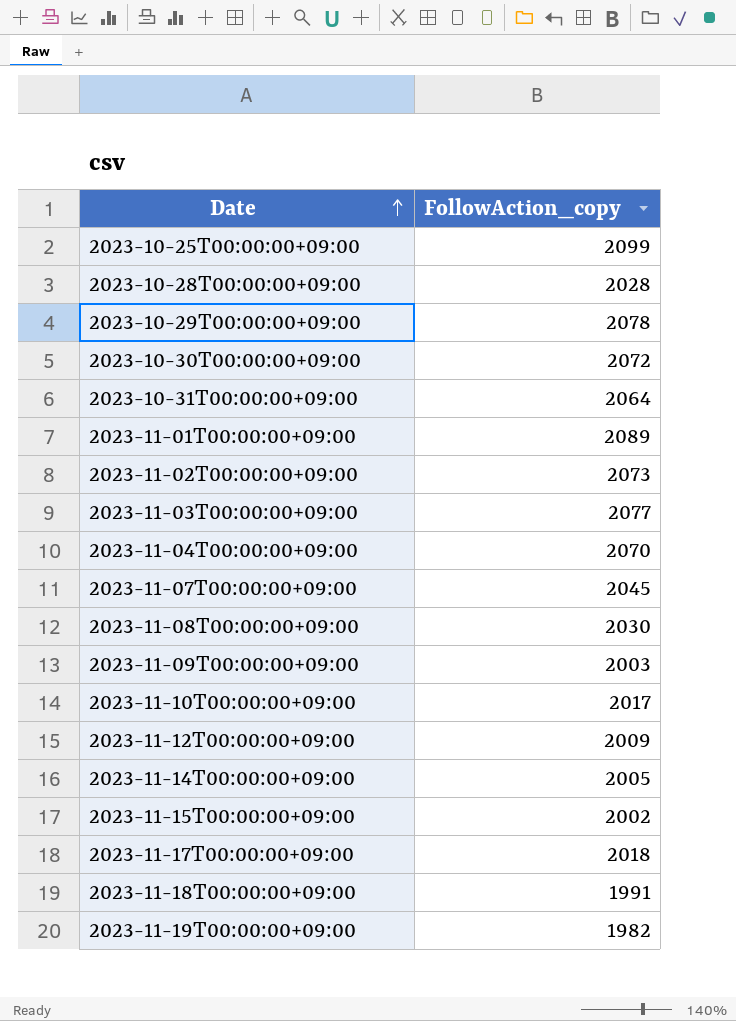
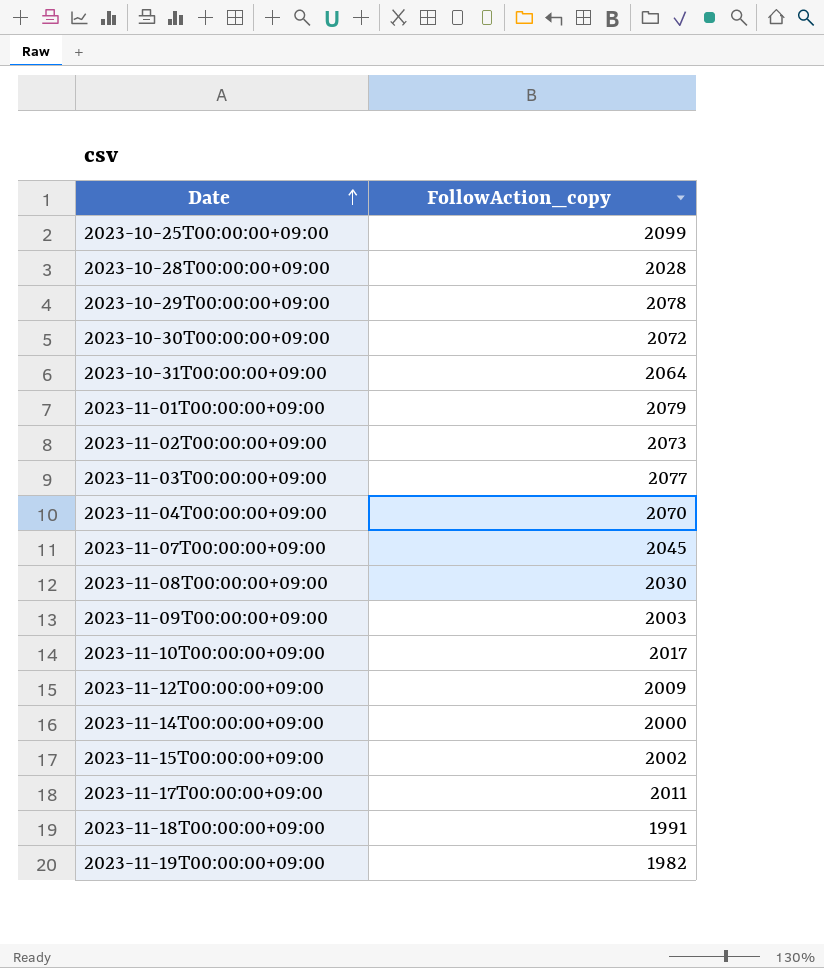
2023-11-01T00:00:00+09:00 | FollowAction_copy: 2089 -> 2079
2023-11-14T00:00:00+09:00 | FollowAction_copy: 2005 -> 2000
2023-11-17T00:00:00+09:00 | FollowAction_copy: 2018 -> 2011

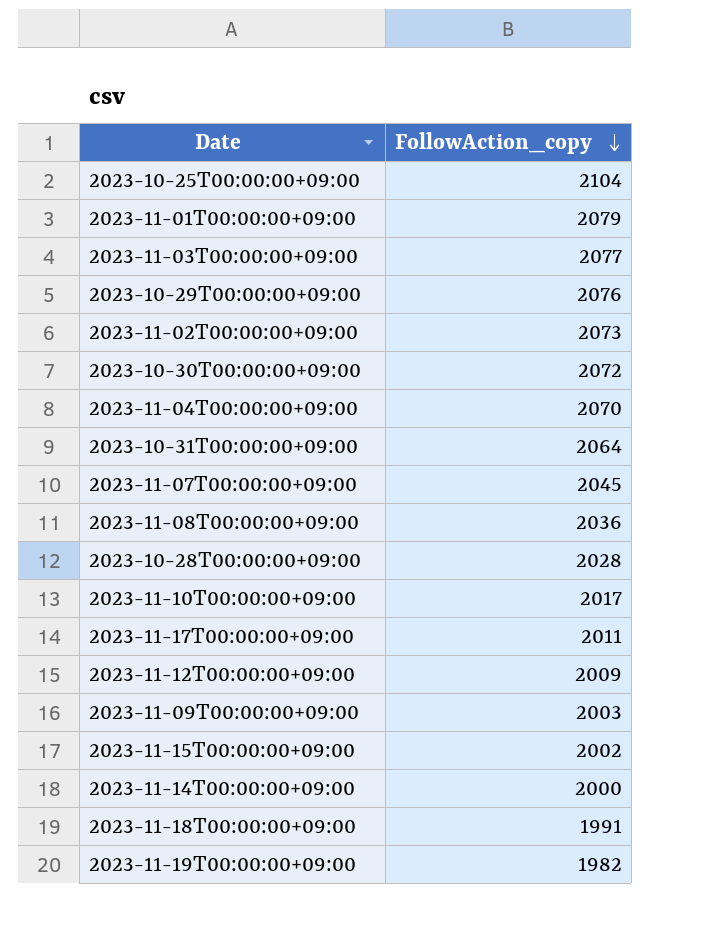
row order: Date ascending -> FollowAction_copy descending
2023-10-25T00:00:00+09:00 | FollowAction_copy: 2099 -> 2104
2023-10-29T00:00:00+09:00 | FollowAction_copy: 2078 -> 2076
2023-11-08T00:00:00+09:00 | FollowAction_copy: 2030 -> 2036

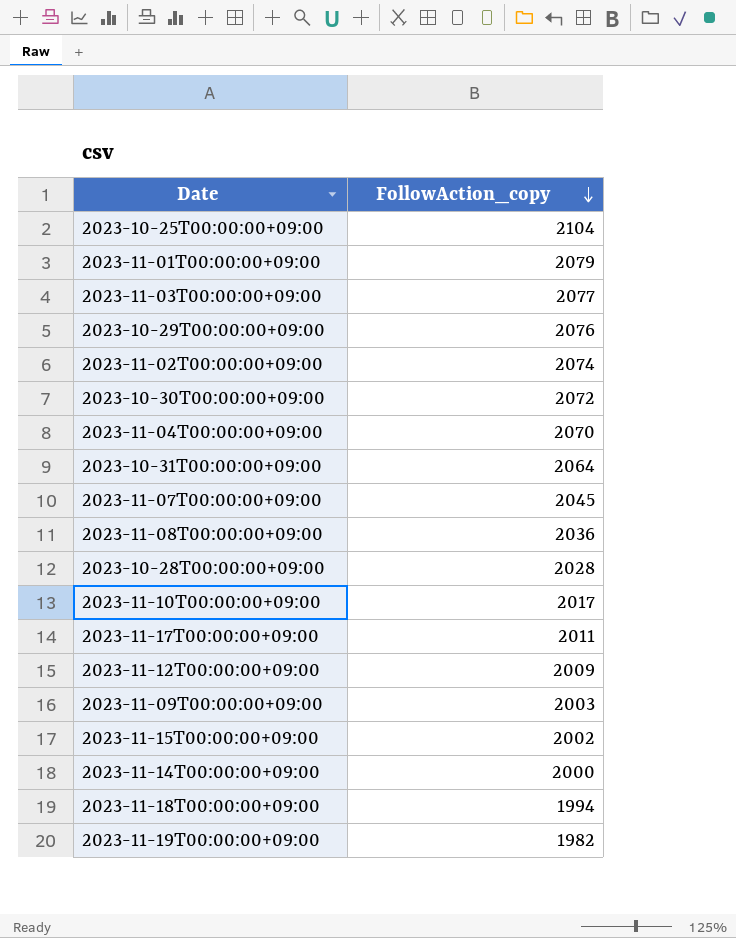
2023-11-02T00:00:00+09:00 | FollowAction_copy: 2073 -> 2074
2023-11-18T00:00:00+09:00 | FollowAction_copy: 1991 -> 1994

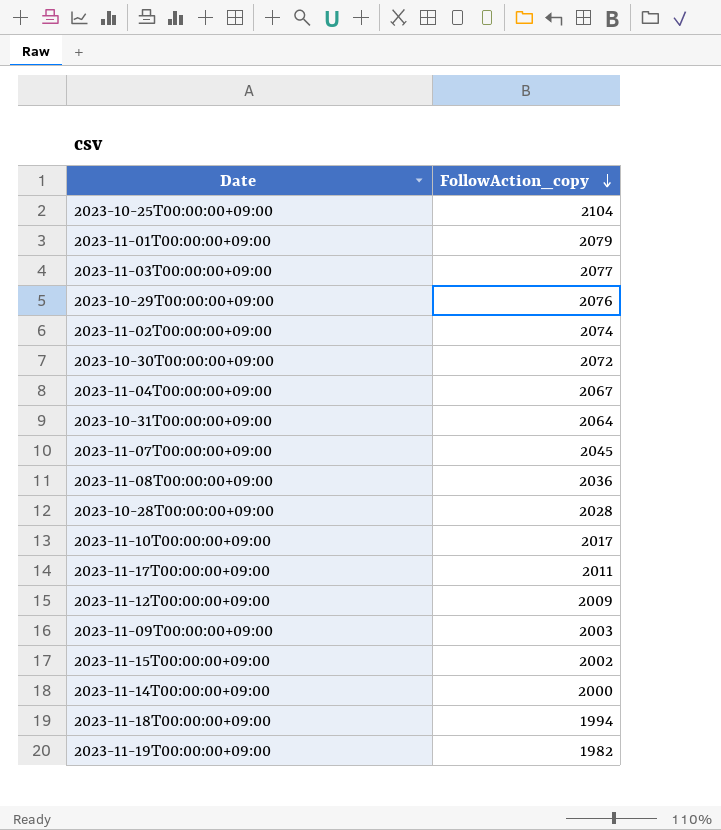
2023-11-04T00:00:00+09:00 | FollowAction_copy: 2070 -> 2067

